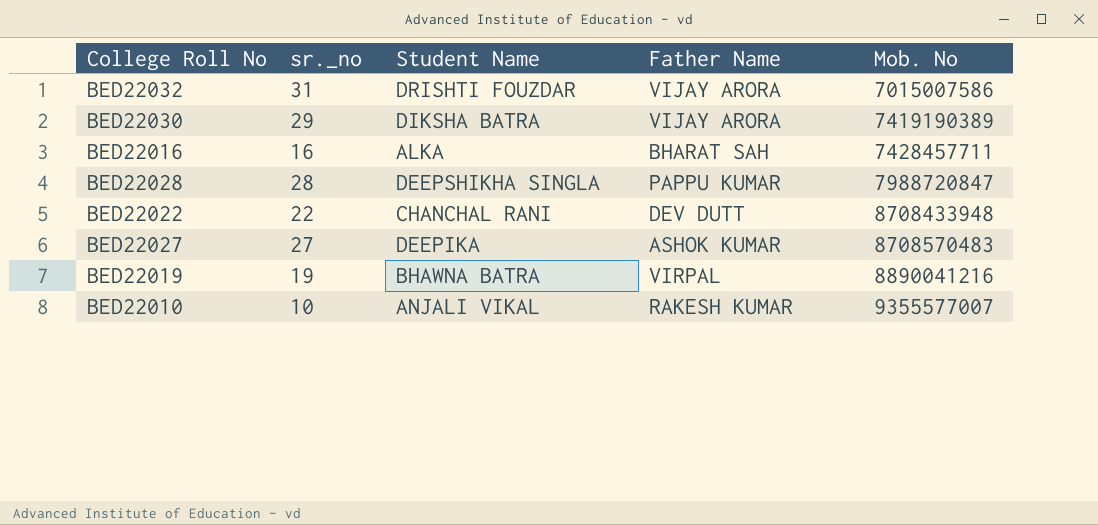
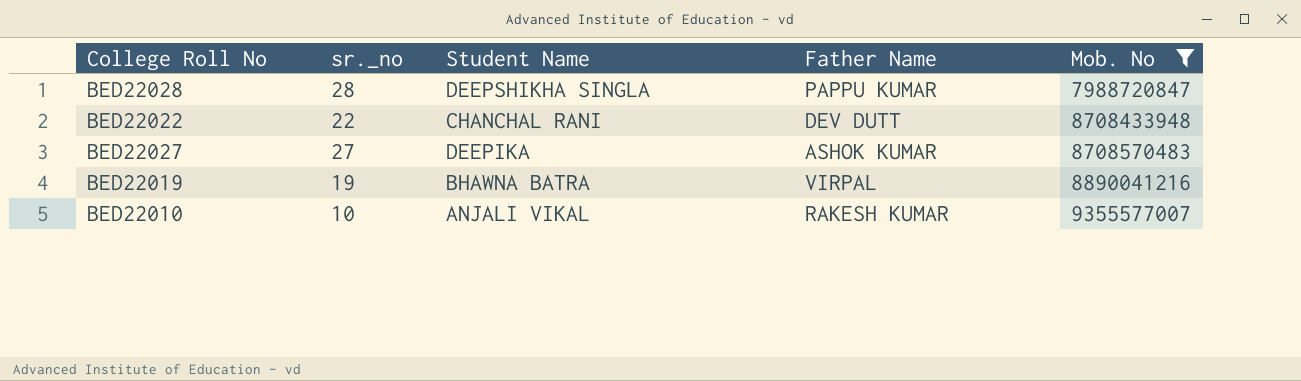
filter: none -> Mob. No >= 7988720847

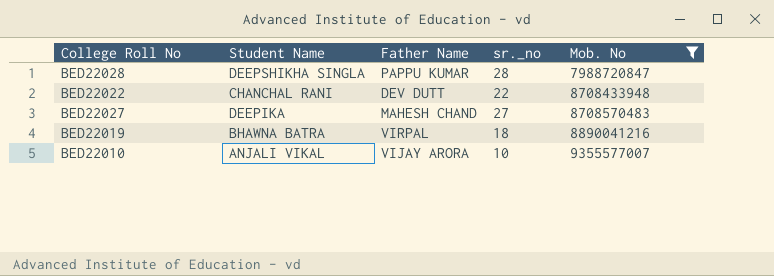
column sr._no | position: 2 -> 4
BED22027 | Father Name: ASHOK KUMAR -> MAHESH CHAND
BED22019 | sr._no: 19 -> 18
BED22010 | Father Name: RAKESH KUMAR -> VIJAY ARORA

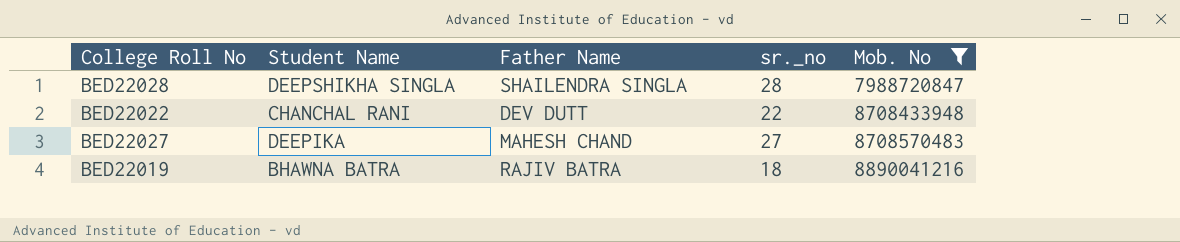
row BED22010: ANJALI VIKAL | VIJAY ARORA | 10 | 9355577007 -> none
BED22028 | Father Name: PAPPU KUMAR -> SHAILENDRA SINGLA
BED22019 | Father Name: VIRPAL -> RAJIV BATRA

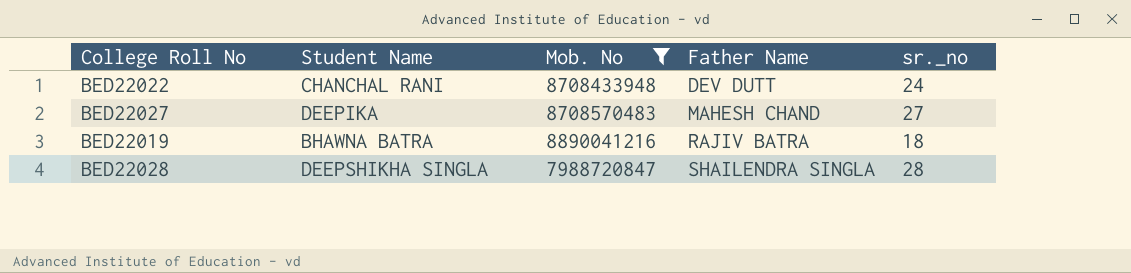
row order: Mob. No ascending -> Father Name ascending
column Mob. No | position: 5 -> 3
BED22022 | sr._no: 22 -> 24

